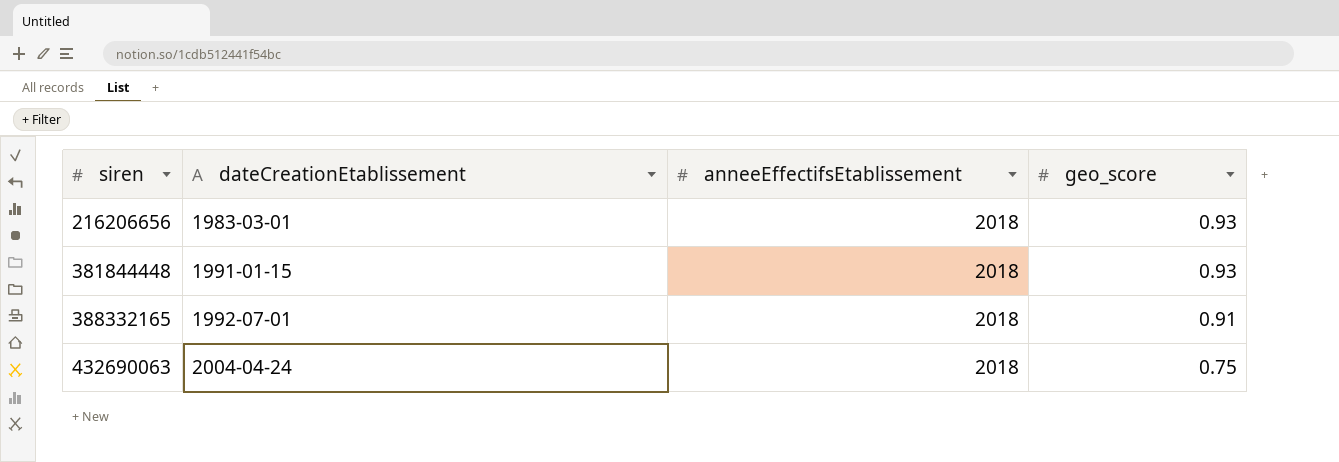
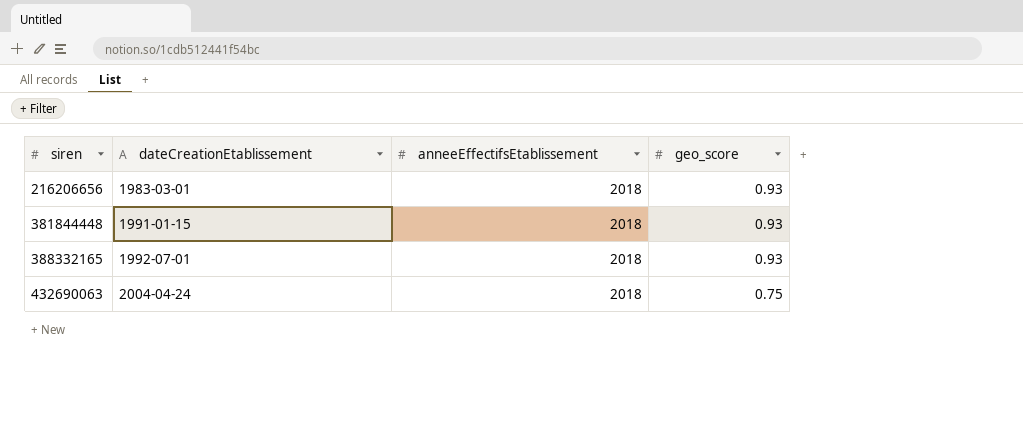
388332165 | geo_score: 0.91 -> 0.93

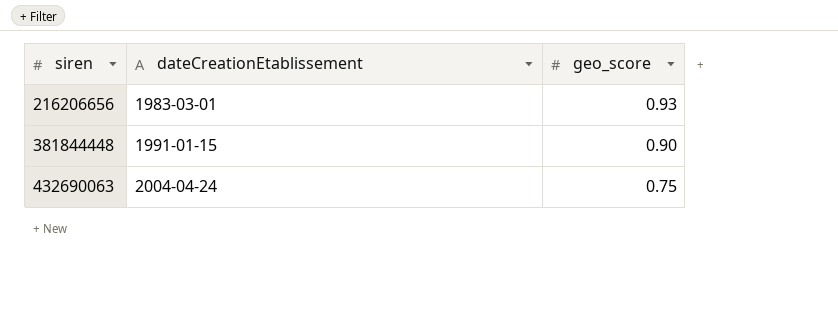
column anneeEffectifsEtablissement | position: 3 -> none
row 388332165: 1992-07-01 | 2018 | 0.93 -> none
381844448 | geo_score: 0.93 -> 0.90

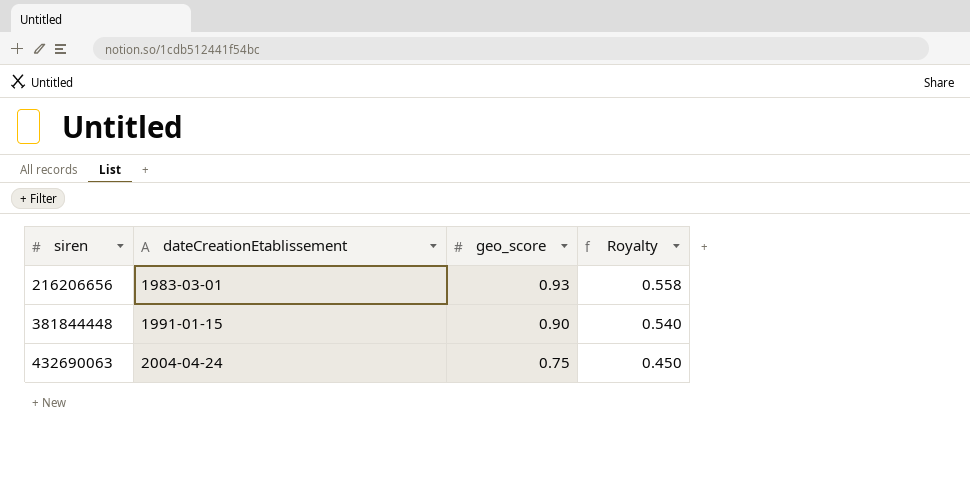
column Royalty | formula: none -> [geo_score] * 0.6

